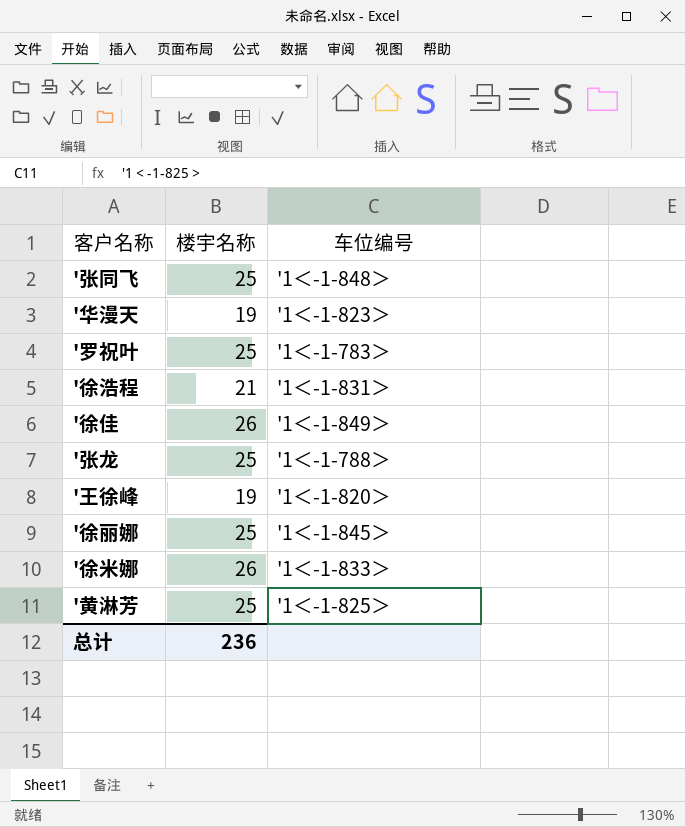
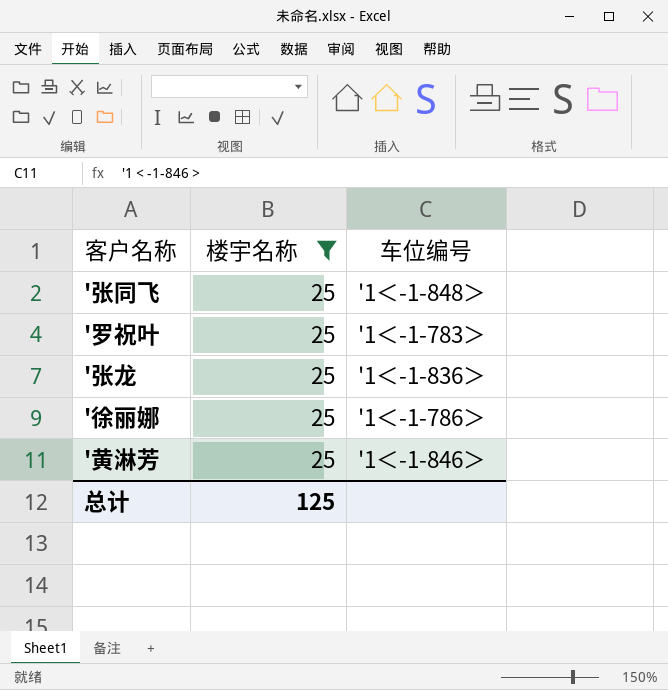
filter: none -> 楼宇名称 = 25
'张龙 | 车位编号: '1＜-1-788＞ -> '1＜-1-836＞
'徐丽娜 | 车位编号: '1＜-1-845＞ -> '1＜-1-786＞
'黄淋芳 | 车位编号: '1＜-1-825＞ -> '1＜-1-846＞
总计 | 楼宇名称: 236 -> 125

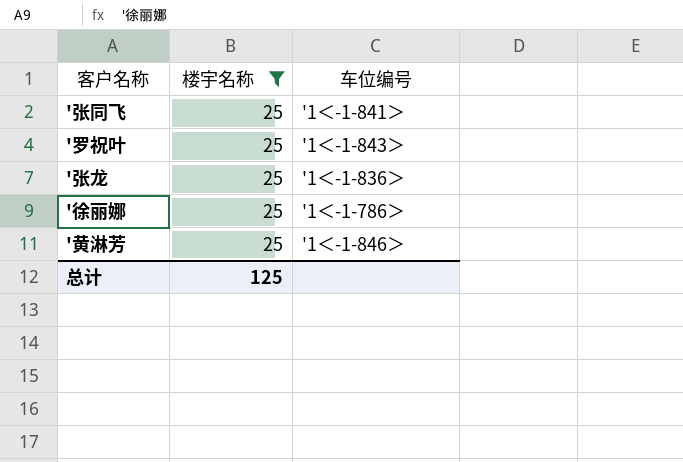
'张同飞 | 车位编号: '1＜-1-848＞ -> '1＜-1-841＞
'罗祝叶 | 车位编号: '1＜-1-783＞ -> '1＜-1-843＞

